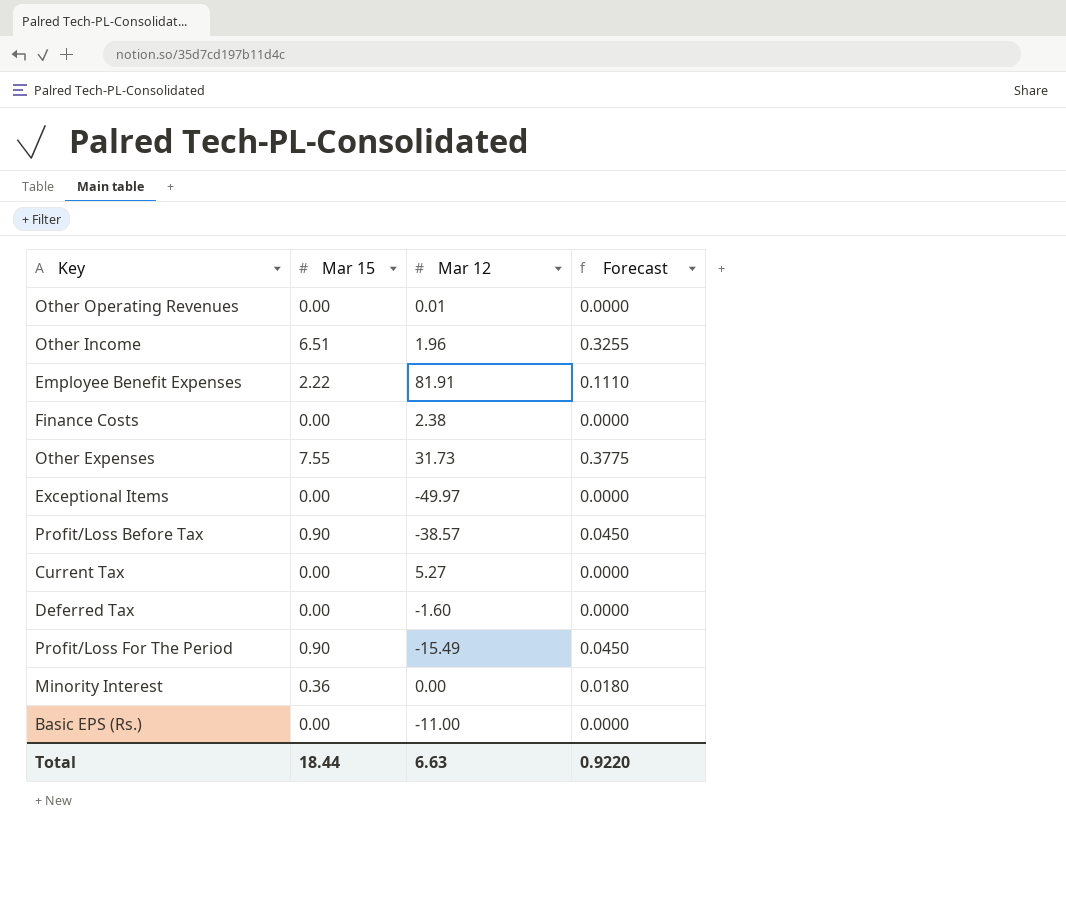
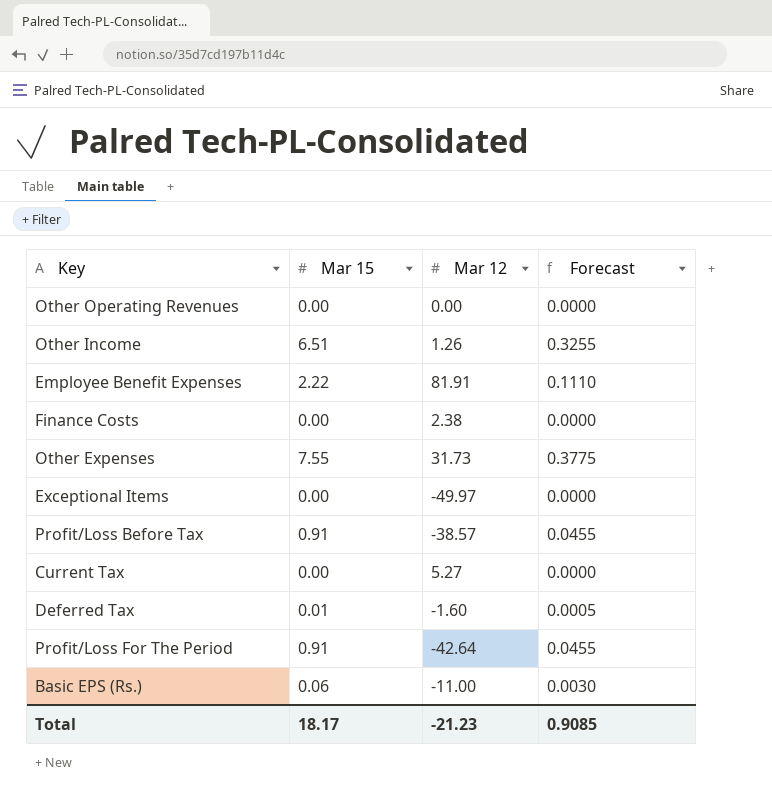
row Minority Interest: 0.36 | 0.00 | 0.0180 -> none
Other Operating Revenues | Mar 12: 0.01 -> 0.00
Other Income | Mar 12: 1.96 -> 1.26
Profit/Loss Before Tax | Mar 15: 0.90 -> 0.91
Profit/Loss Before Tax | Forecast: 0.0450 -> 0.0455
Deferred Tax | Mar 15: 0.00 -> 0.01
Deferred Tax | Forecast: 0.0000 -> 0.0005
Profit/Loss For The Period | Mar 15: 0.90 -> 0.91
Profit/Loss For The Period | Mar 12: -15.49 -> -42.64
Profit/Loss For The Period | Forecast: 0.0450 -> 0.0455
Basic EPS (Rs.) | Mar 15: 0.00 -> 0.06
Basic EPS (Rs.) | Forecast: 0.0000 -> 0.0030
Total | Mar 15: 18.44 -> 18.17
Total | Mar 12: 6.63 -> -21.23
Total | Forecast: 0.9220 -> 0.9085

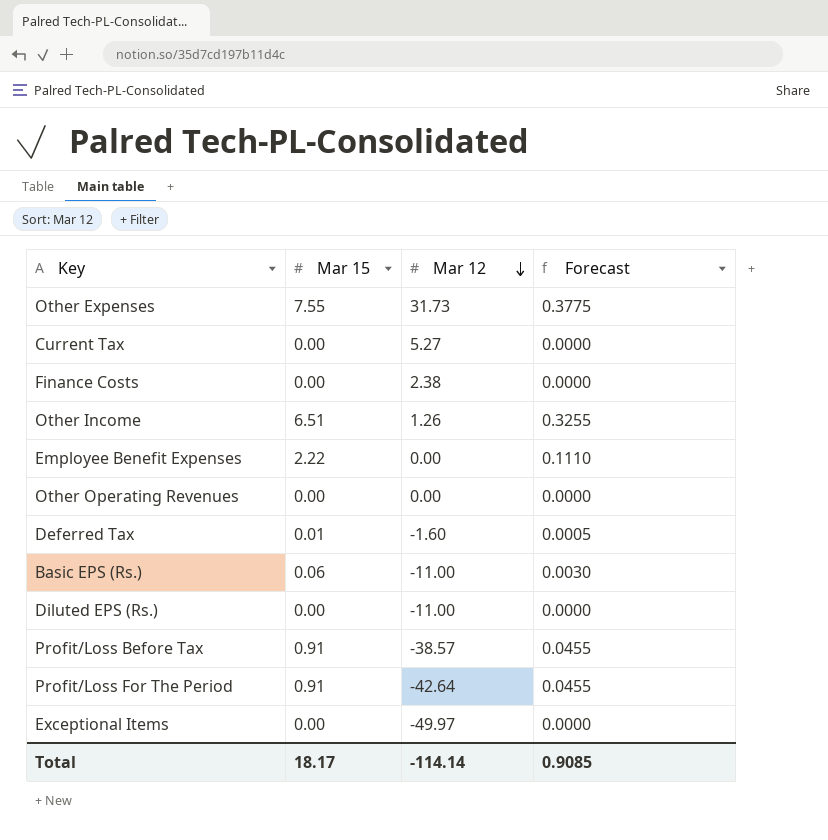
row order: none -> Mar 12 descending
Employee Benefit Expenses | Mar 12: 81.91 -> 0.00
row Diluted EPS (Rs.): none -> 0.00 | -11.00 | 0.0000
Total | Mar 12: -21.23 -> -114.14

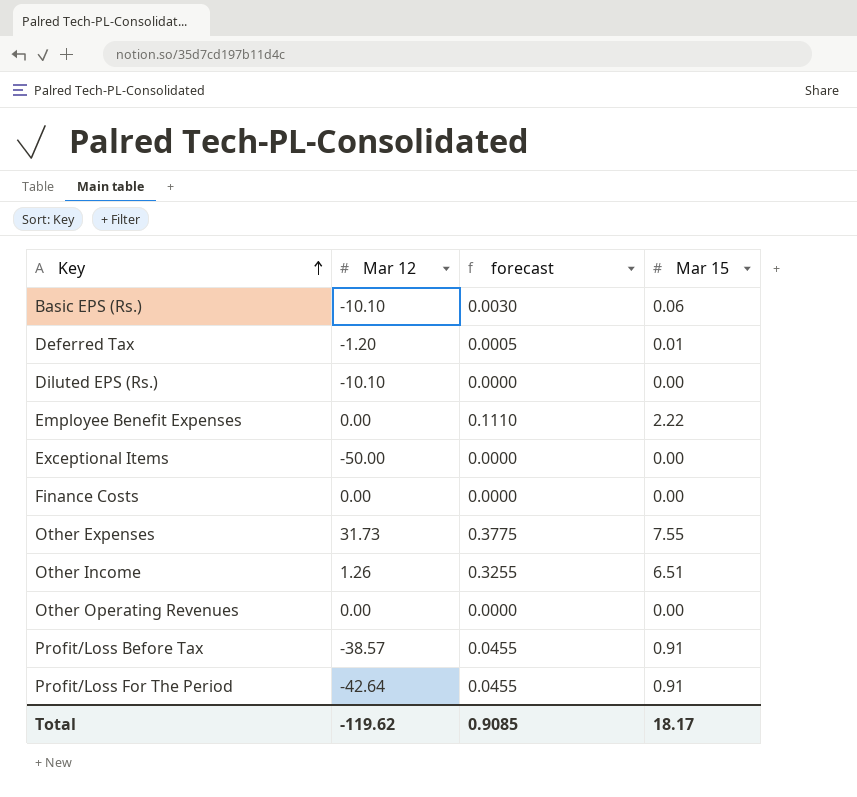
row order: Mar 12 descending -> Key ascending
column name: Forecast -> forecast
column Mar 15 | position: 2 -> 4
row Current Tax: 0.00 | 5.27 | 0.0000 -> none
Basic EPS (Rs.) | Mar 12: -11.00 -> -10.10
Deferred Tax | Mar 12: -1.60 -> -1.20
Diluted EPS (Rs.) | Mar 12: -11.00 -> -10.10
Exceptional Items | Mar 12: -49.97 -> -50.00
Finance Costs | Mar 12: 2.38 -> 0.00
Total | Mar 12: -114.14 -> -119.62

